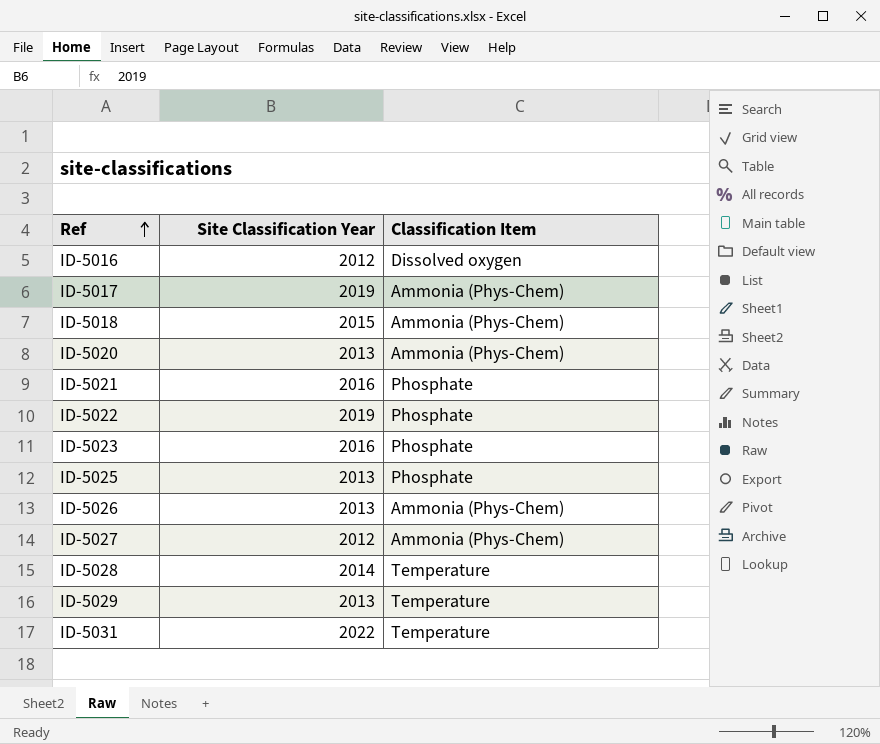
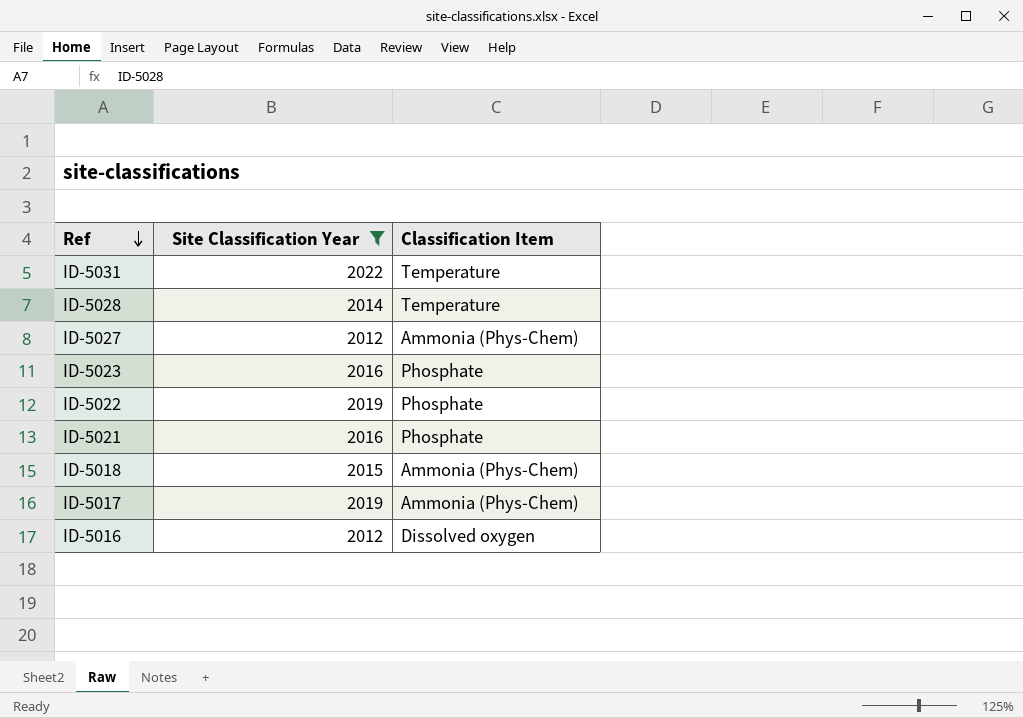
filter: none -> Site Classification Year != 2013
row order: Ref ascending -> Ref descending

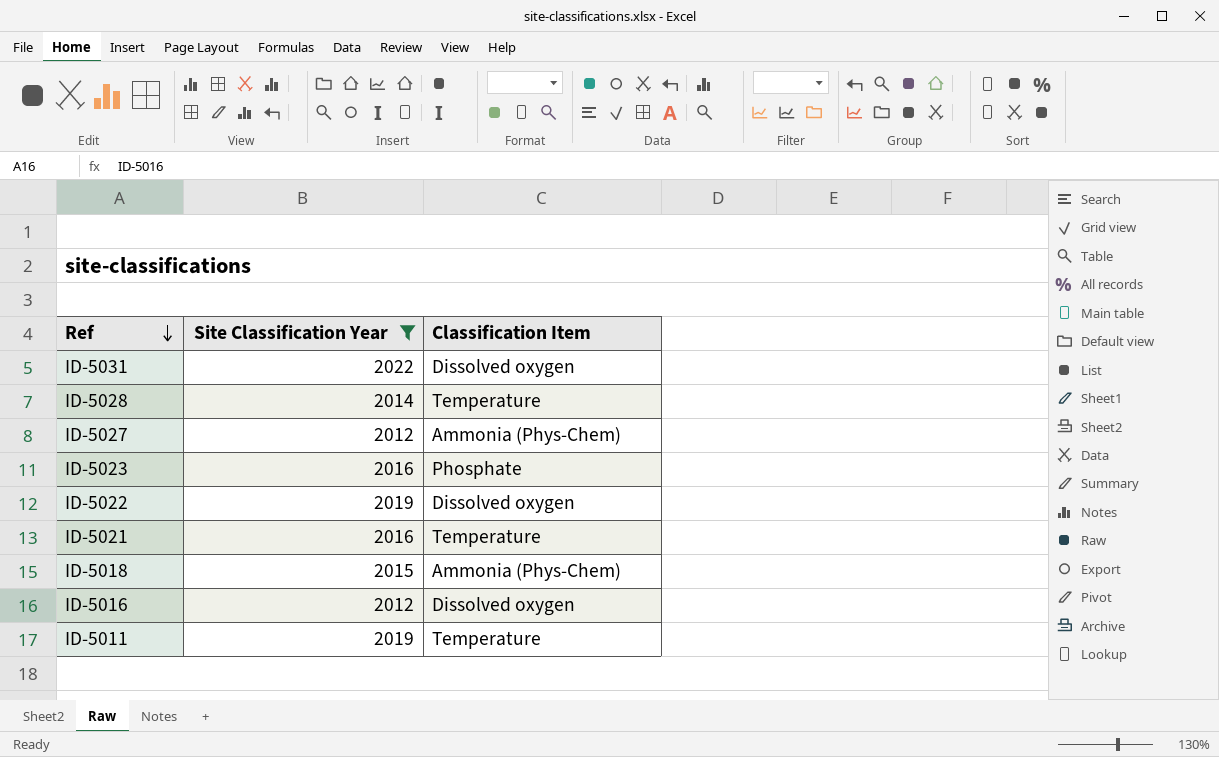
row ID-5017: 2019 | Ammonia (Phys-Chem) -> none
ID-5031 | Classification Item: Temperature -> Dissolved oxygen
ID-5022 | Classification Item: Phosphate -> Dissolved oxygen
ID-5021 | Classification Item: Phosphate -> Temperature
row ID-5011: none -> 2019 | Temperature

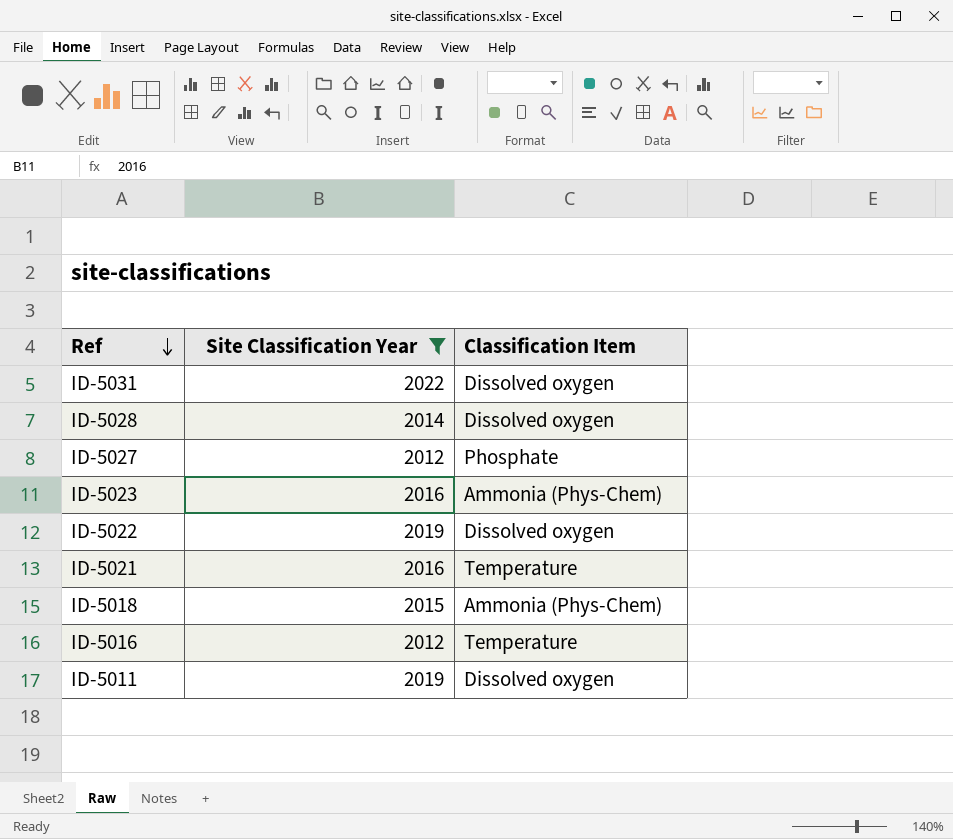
ID-5028 | Classification Item: Temperature -> Dissolved oxygen
ID-5027 | Classification Item: Ammonia (Phys-Chem) -> Phosphate
ID-5023 | Classification Item: Phosphate -> Ammonia (Phys-Chem)
ID-5016 | Classification Item: Dissolved oxygen -> Temperature
ID-5011 | Classification Item: Temperature -> Dissolved oxygen

